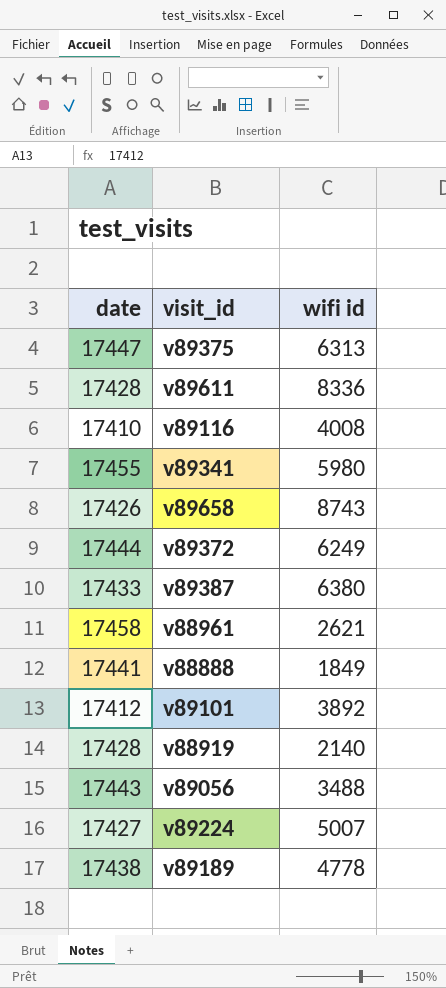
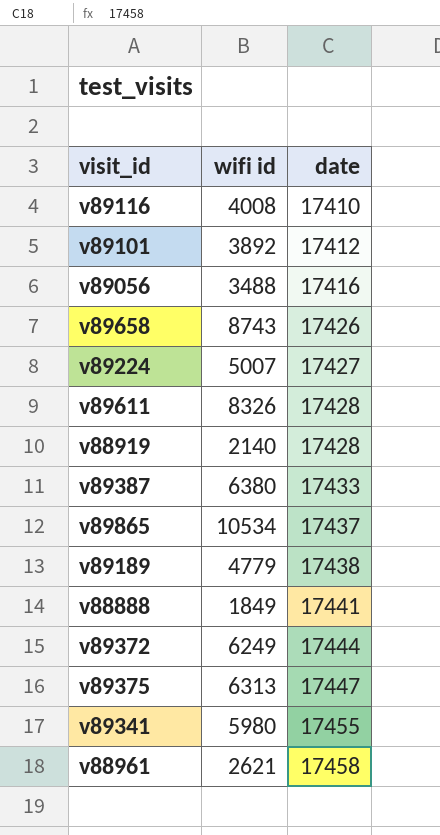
row order: none -> date ascending
column date | position: 1 -> 3
v89056 | date: 17443 -> 17416
v89611 | wifi id: 8336 -> 8326
row v89865: none -> 10534 | 17437
v89189 | wifi id: 4778 -> 4779

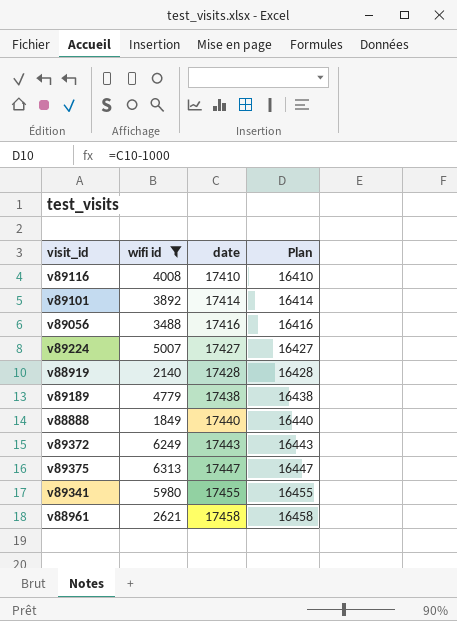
filter: none -> wifi id <= 6313
column Plan | formula: none -> [date] - 1000
v89101 | date: 17412 -> 17414
v88888 | date: 17441 -> 17440
v89372 | date: 17444 -> 17443

